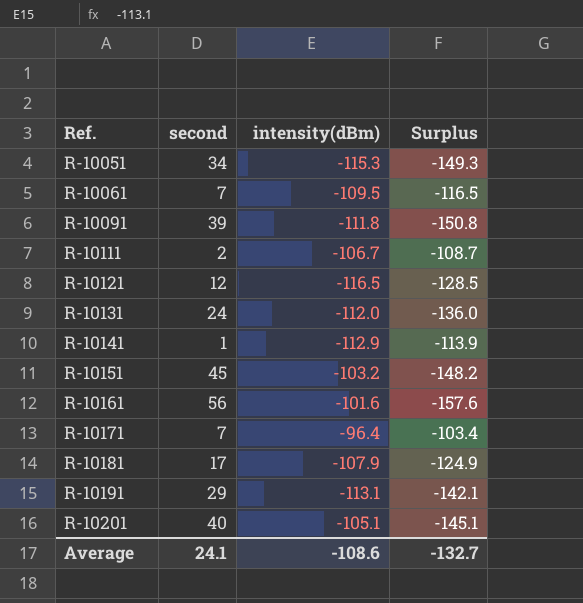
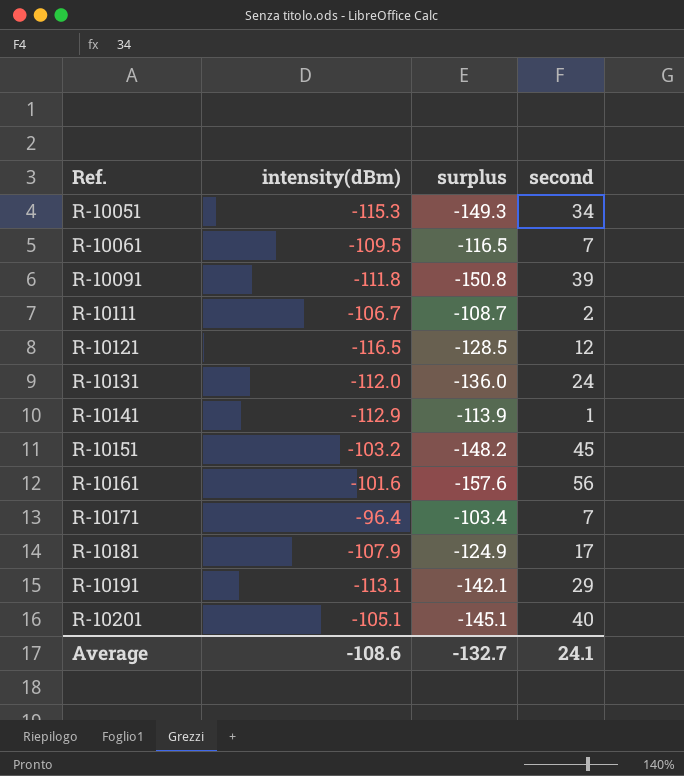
column name: Surplus -> surplus
column second | position: 2 -> 4

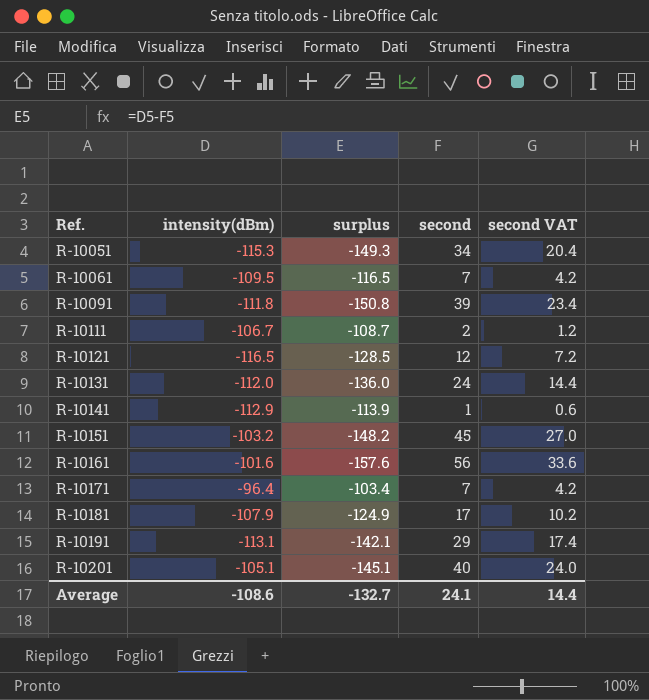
column second VAT | formula: none -> [second] * 0.6

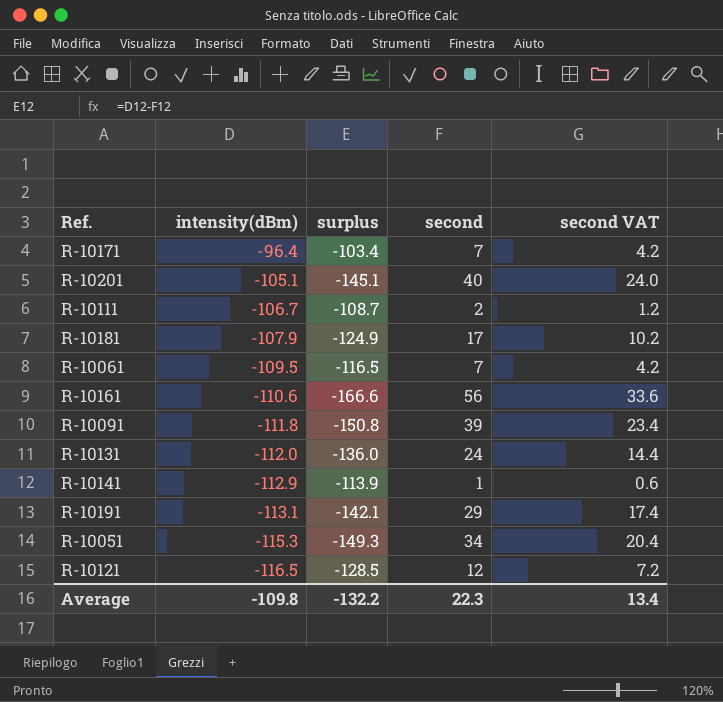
row order: Ref. ascending -> intensity(dBm) descending
row R-10151: -103.2 | -148.2 | 45 | 27.0 -> none
R-10161 | intensity(dBm): -101.6 -> -110.6
R-10161 | surplus: -157.6 -> -166.6
Average | intensity(dBm): -108.6 -> -109.8
Average | surplus: -132.7 -> -132.2
Average | second: 24.1 -> 22.3
Average | second VAT: 14.4 -> 13.4

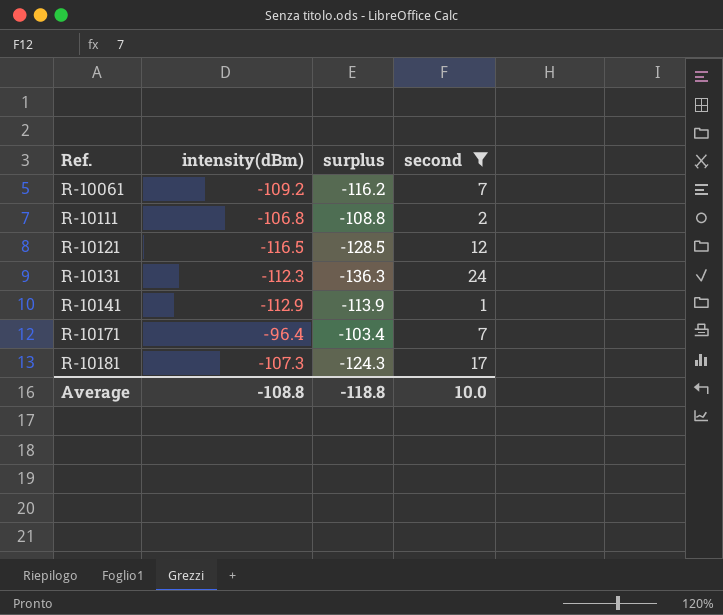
filter: none -> second <= 24
row order: intensity(dBm) descending -> Ref. ascending
column second VAT | formula: [second] * 0.6 -> none
R-10061 | intensity(dBm): -109.5 -> -109.2
R-10061 | surplus: -116.5 -> -116.2
R-10111 | intensity(dBm): -106.7 -> -106.8
R-10111 | surplus: -108.7 -> -108.8
R-10131 | intensity(dBm): -112.0 -> -112.3
R-10131 | surplus: -136.0 -> -136.3
R-10181 | intensity(dBm): -107.9 -> -107.3
R-10181 | surplus: -124.9 -> -124.3
Average | intensity(dBm): -109.8 -> -108.8
Average | surplus: -132.2 -> -118.8
Average | second: 22.3 -> 10.0

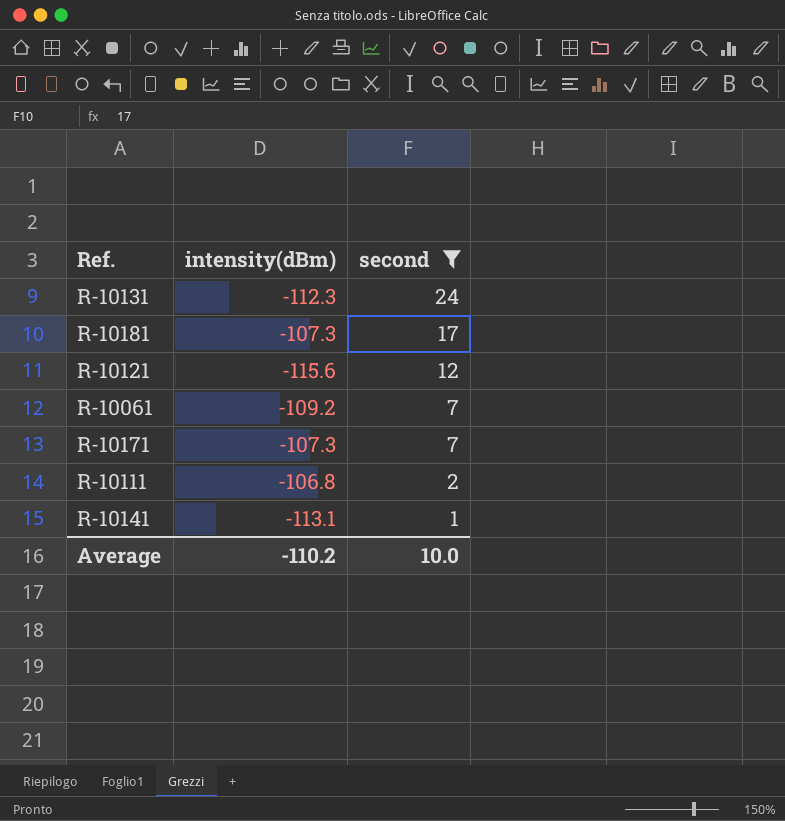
row order: Ref. ascending -> second descending
column surplus | formula: [intensity(dBm)] - [second] -> none
R-10121 | intensity(dBm): -116.5 -> -115.6
R-10171 | intensity(dBm): -96.4 -> -107.3
R-10141 | intensity(dBm): -112.9 -> -113.1
Average | intensity(dBm): -108.8 -> -110.2

